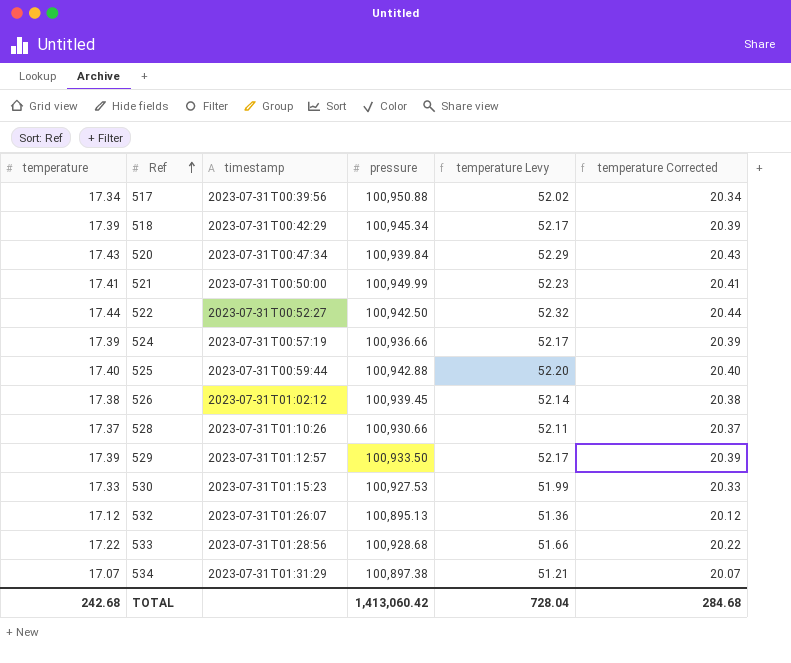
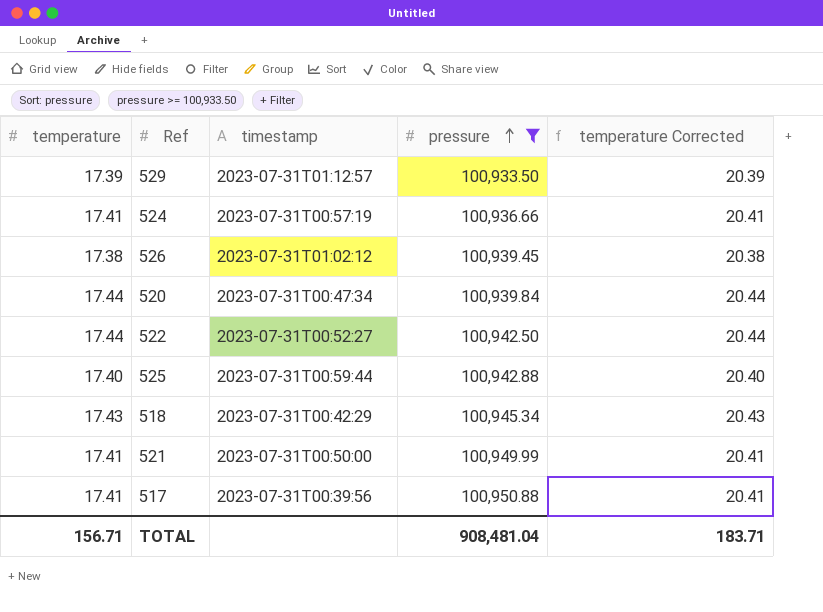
filter: none -> pressure >= 100,933.50
row order: Ref ascending -> pressure ascending
column temperature Levy | formula: [temperature] * 3 -> none
524 | temperature: 17.39 -> 17.41
524 | temperature Corrected: 20.39 -> 20.41
520 | temperature: 17.43 -> 17.44
520 | temperature Corrected: 20.43 -> 20.44
518 | temperature: 17.39 -> 17.43
518 | temperature Corrected: 20.39 -> 20.43
517 | temperature: 17.34 -> 17.41
517 | temperature Corrected: 20.34 -> 20.41
TOTAL | temperature: 242.68 -> 156.71
TOTAL | pressure: 1,413,060.42 -> 908,481.04
TOTAL | temperature Corrected: 284.68 -> 183.71

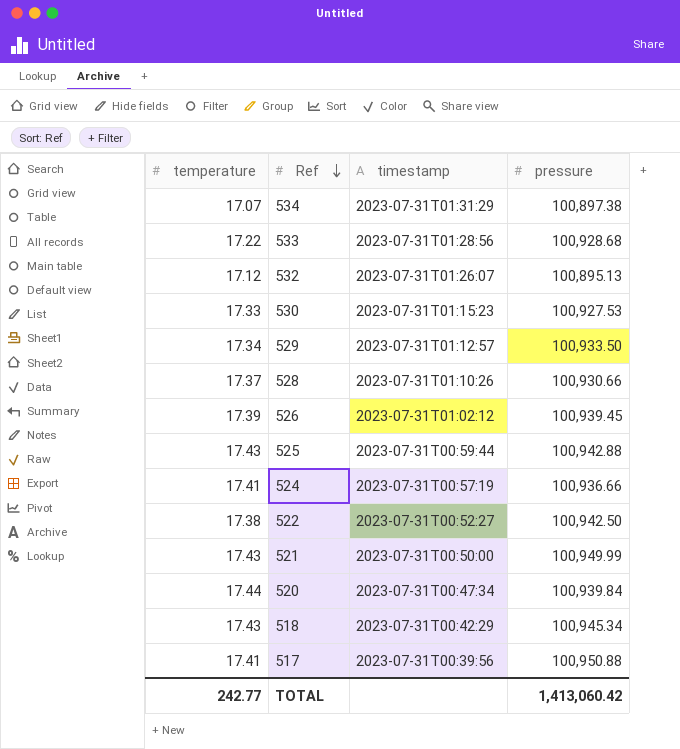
filter: pressure >= 100,933.50 -> none
row order: pressure ascending -> Ref descending
column temperature Corrected | formula: [temperature] + 3 -> none
529 | temperature: 17.39 -> 17.34
526 | temperature: 17.38 -> 17.39
525 | temperature: 17.40 -> 17.43
522 | temperature: 17.44 -> 17.38
521 | temperature: 17.41 -> 17.43
TOTAL | temperature: 156.71 -> 242.77
TOTAL | pressure: 908,481.04 -> 1,413,060.42

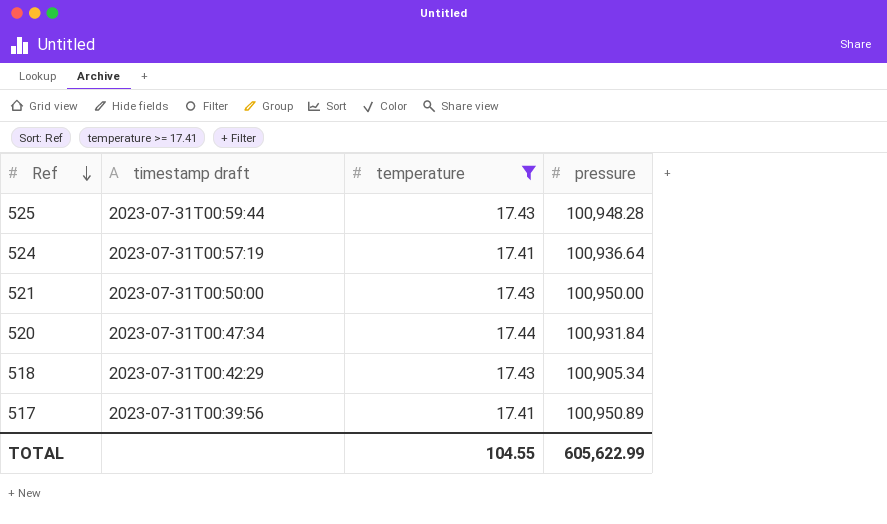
filter: none -> temperature >= 17.41
column name: timestamp -> timestamp draft
column temperature | position: 1 -> 3
525 | pressure: 100,942.88 -> 100,948.28
524 | pressure: 100,936.66 -> 100,936.64
521 | pressure: 100,949.99 -> 100,950.00
520 | pressure: 100,939.84 -> 100,931.84
518 | pressure: 100,945.34 -> 100,905.34
517 | pressure: 100,950.88 -> 100,950.89
TOTAL | temperature: 242.77 -> 104.55
TOTAL | pressure: 1,413,060.42 -> 605,622.99

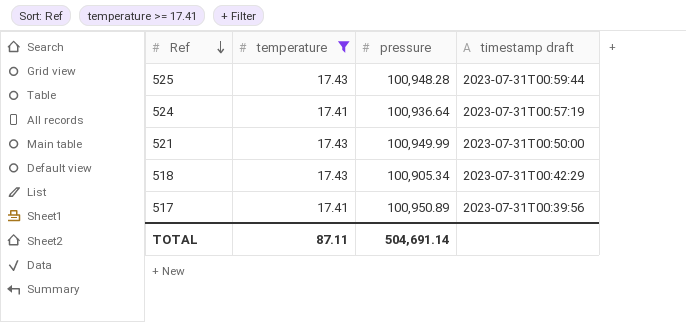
column timestamp draft | position: 2 -> 4
row 520: 2023-07-31T00:47:34 | 17.44 | 100,931.84 -> none
521 | pressure: 100,950.00 -> 100,949.99
TOTAL | temperature: 104.55 -> 87.11
TOTAL | pressure: 605,622.99 -> 504,691.14

